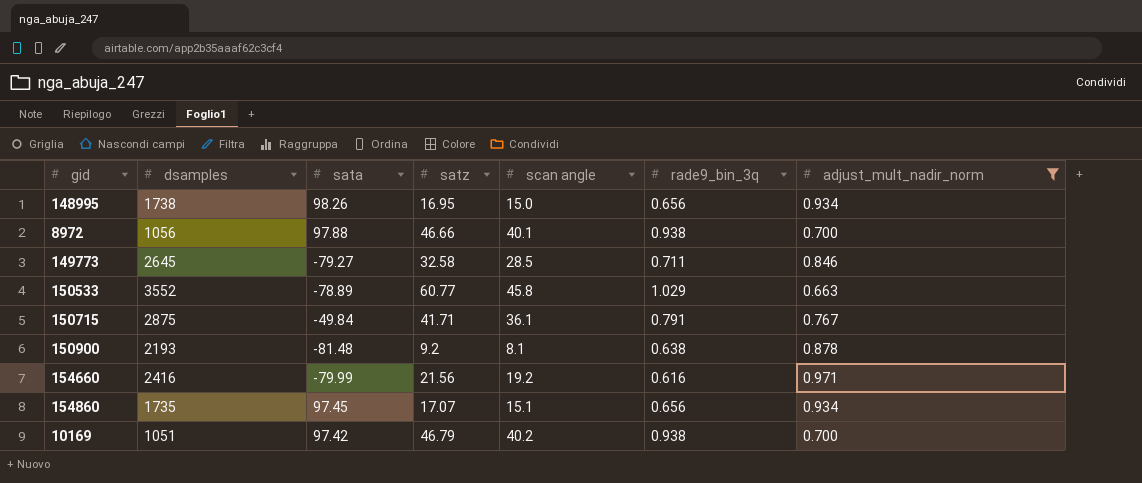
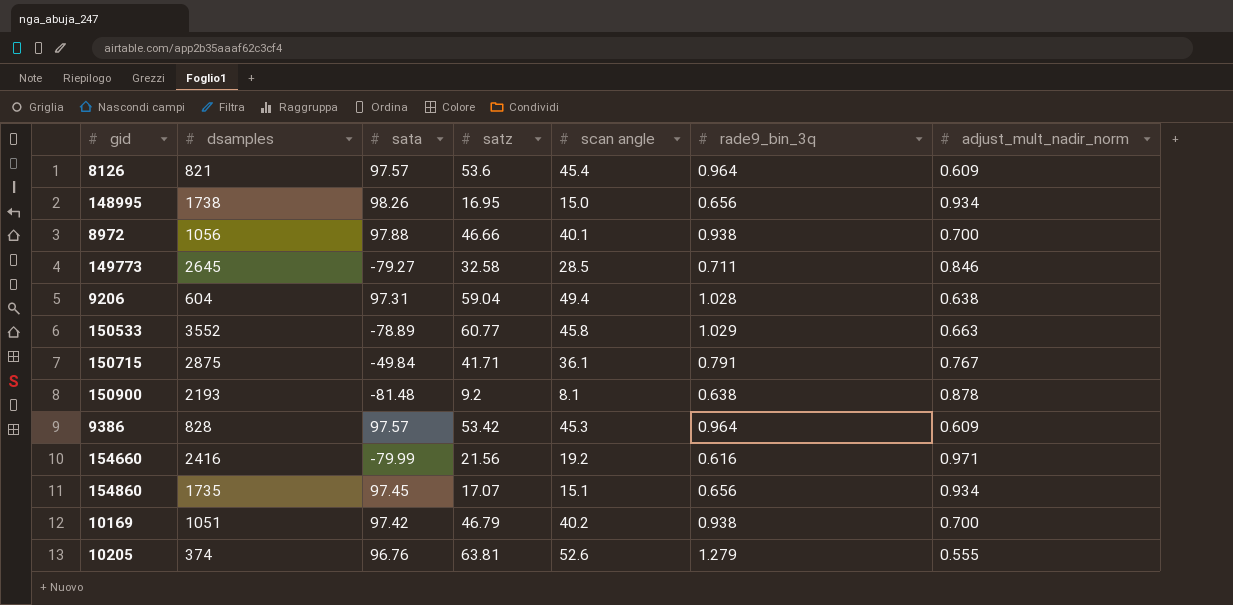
filter: adjust_mult_nadir_norm >= 0.663 -> none

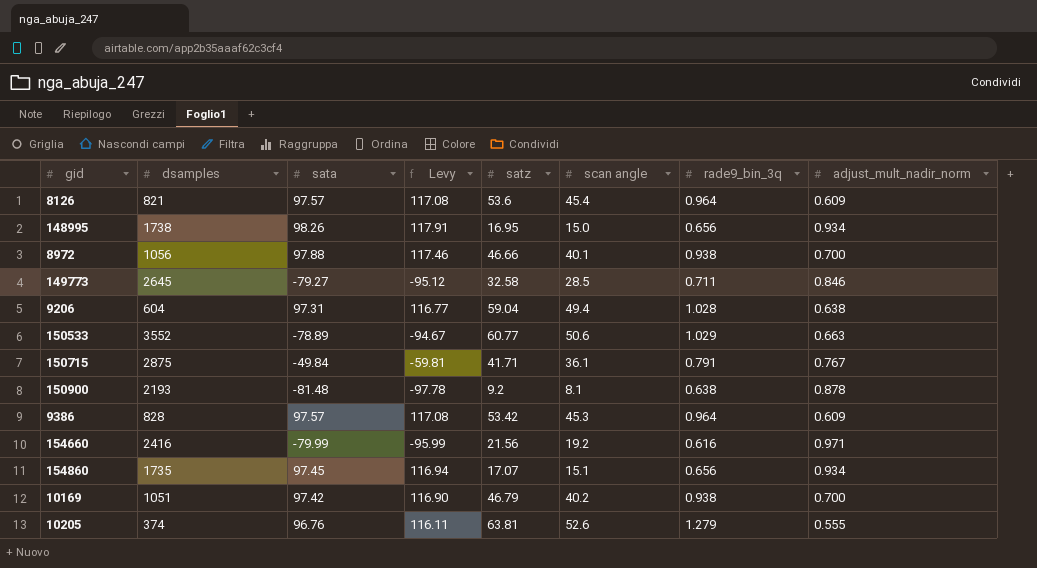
column Levy | formula: none -> [sata] * 1.2
150533 | scan angle: 45.8 -> 50.6

